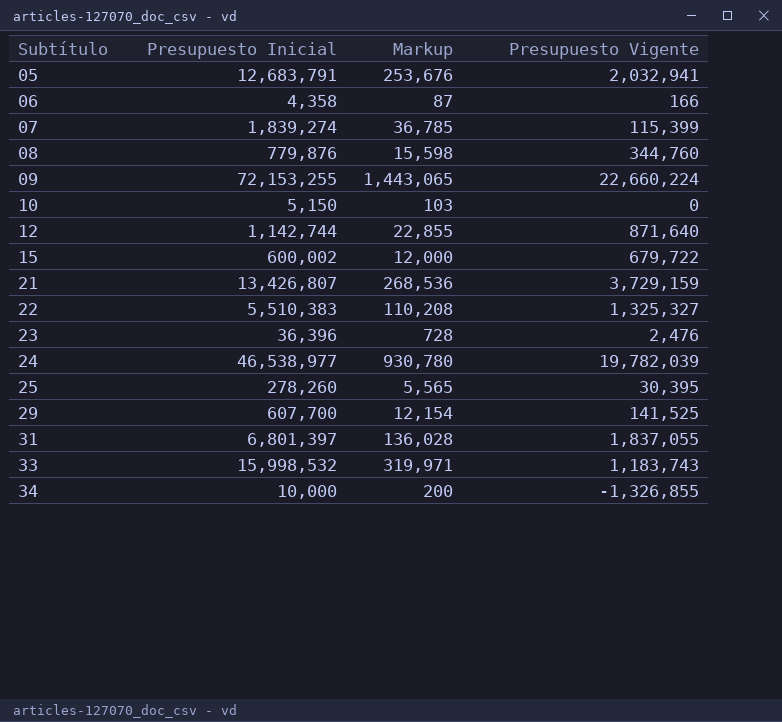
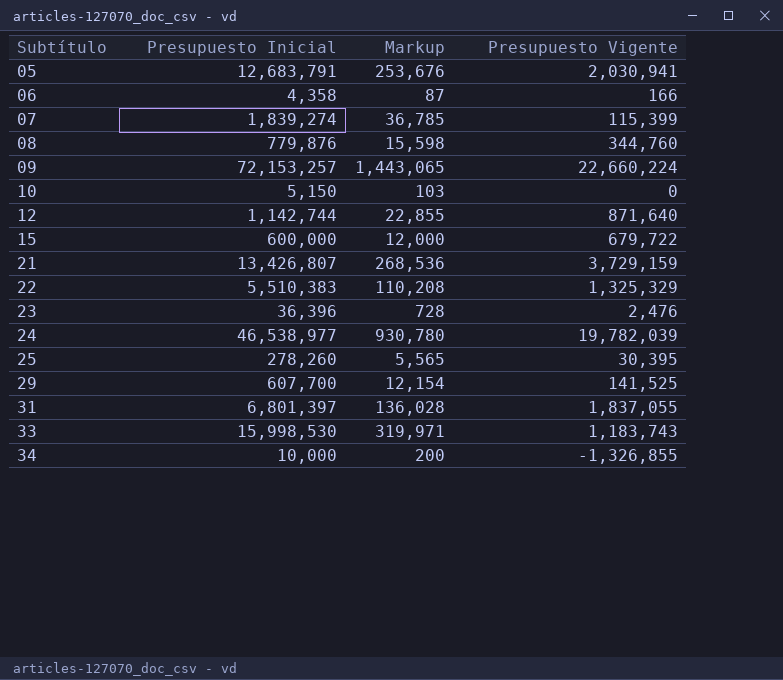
05 | Presupuesto Vigente: 2,032,941 -> 2,030,941
09 | Presupuesto Inicial: 72,153,255 -> 72,153,257
15 | Presupuesto Inicial: 600,002 -> 600,000
22 | Presupuesto Vigente: 1,325,327 -> 1,325,329
33 | Presupuesto Inicial: 15,998,532 -> 15,998,530

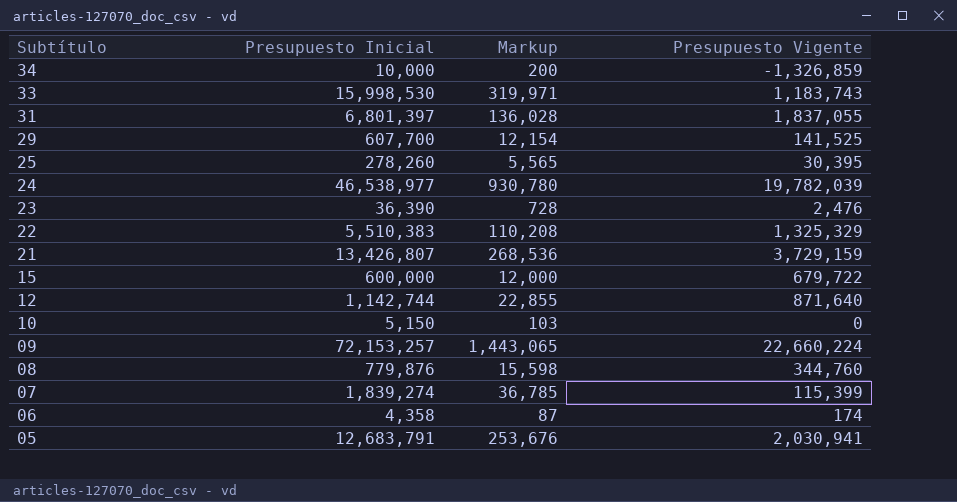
row order: Subtítulo ascending -> Subtítulo descending
34 | Presupuesto Vigente: -1,326,855 -> -1,326,859
23 | Presupuesto Inicial: 36,396 -> 36,390
06 | Presupuesto Vigente: 166 -> 174

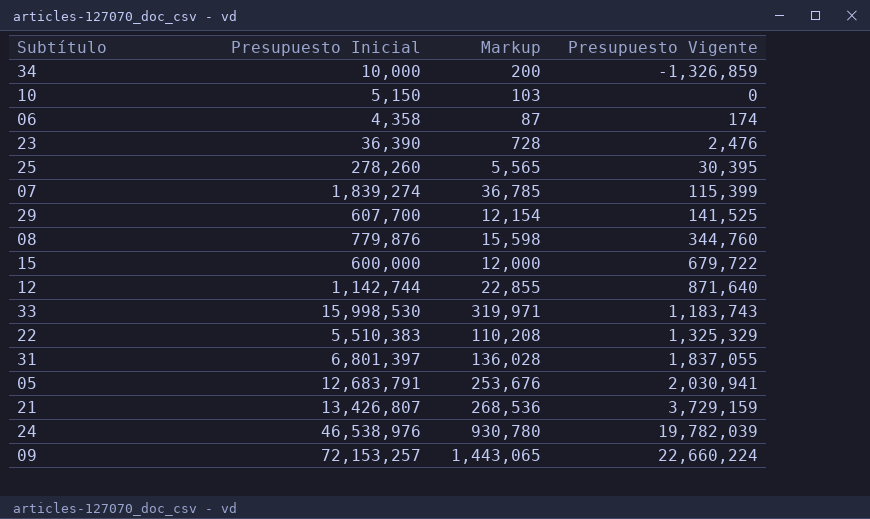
row order: Subtítulo descending -> Presupuesto Vigente ascending
24 | Presupuesto Inicial: 46,538,977 -> 46,538,976

